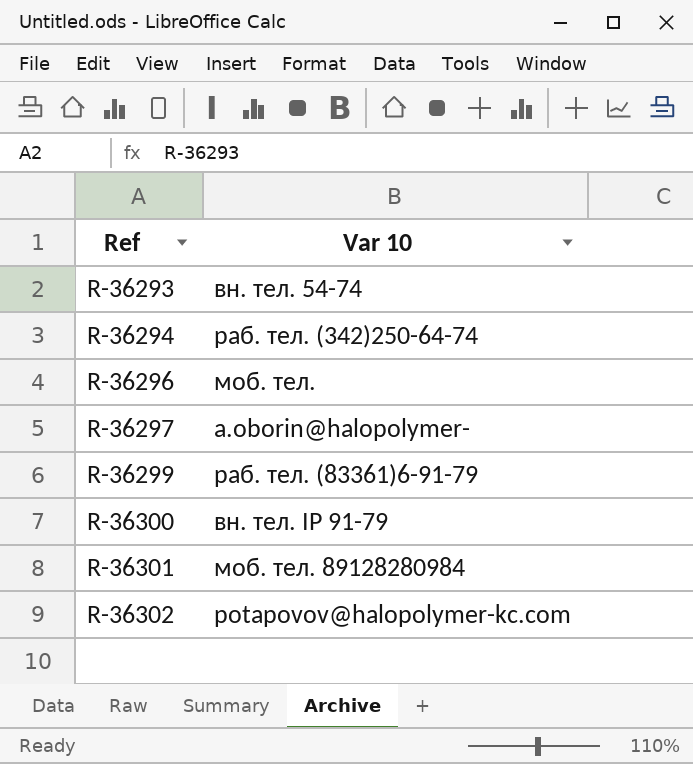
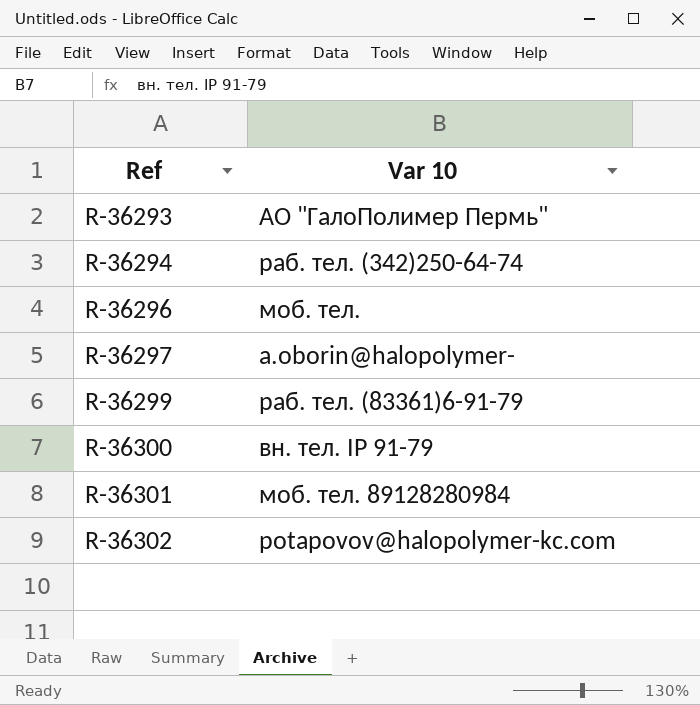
R-36293 | Var 10: вн. тел. 54-74 -> АО "ГалоПолимер Пермь"

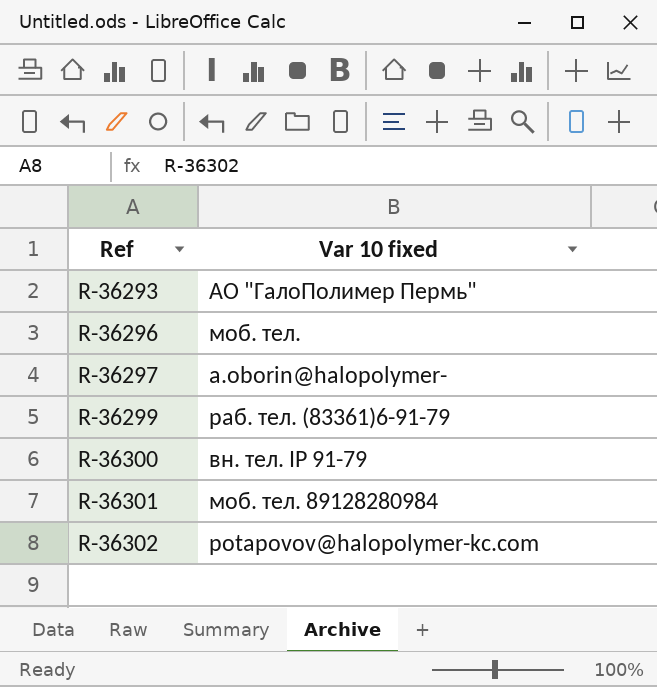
column name: Var 10 -> Var 10 fixed
row R-36294: раб. тел. (342)250-64-74 -> none

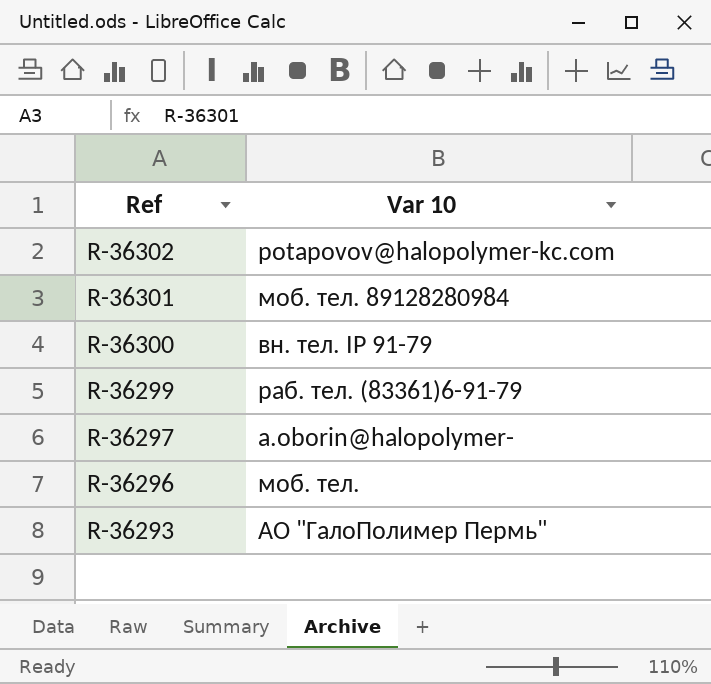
row order: Ref ascending -> Ref descending
column name: Var 10 fixed -> Var 10

